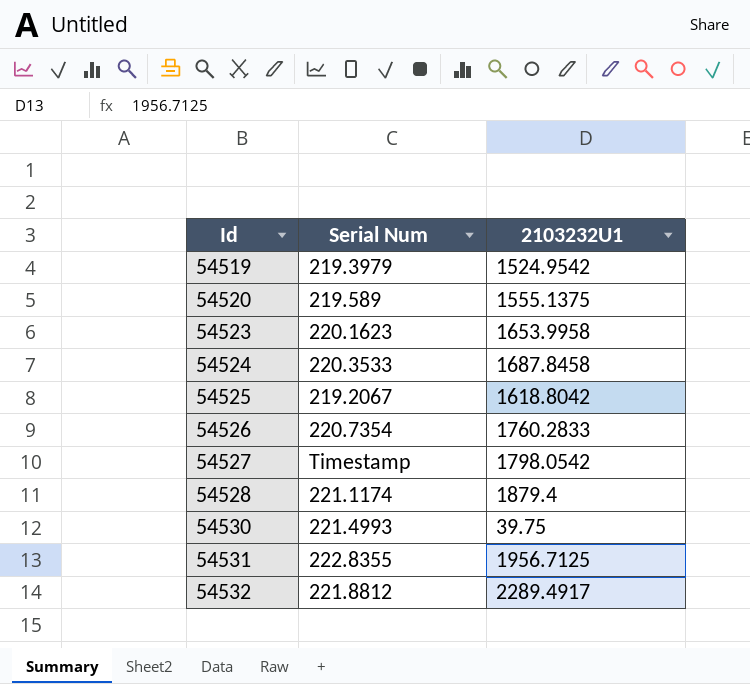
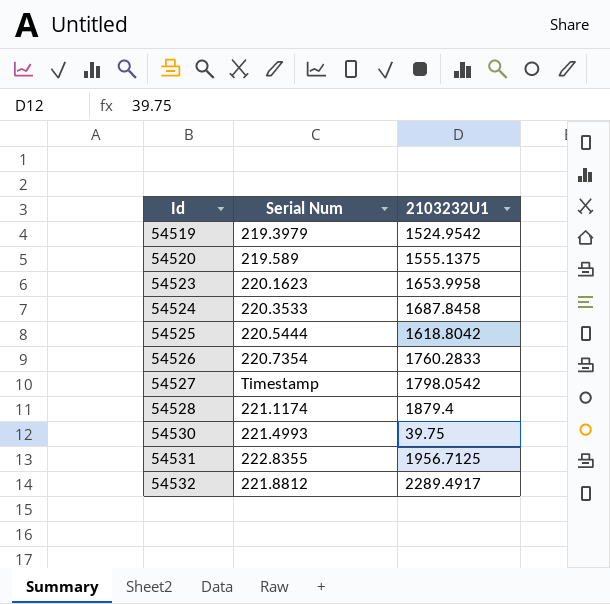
54525 | Serial Num: 219.2067 -> 220.5444

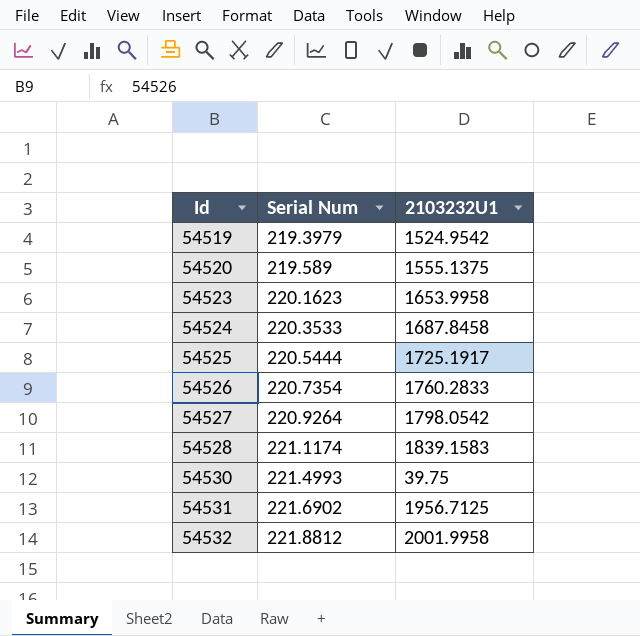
54525 | 2103232U1: 1618.8042 -> 1725.1917
54527 | Serial Num: Timestamp -> 220.9264
54528 | 2103232U1: 1879.4 -> 1839.1583
54531 | Serial Num: 222.8355 -> 221.6902
54532 | 2103232U1: 2289.4917 -> 2001.9958

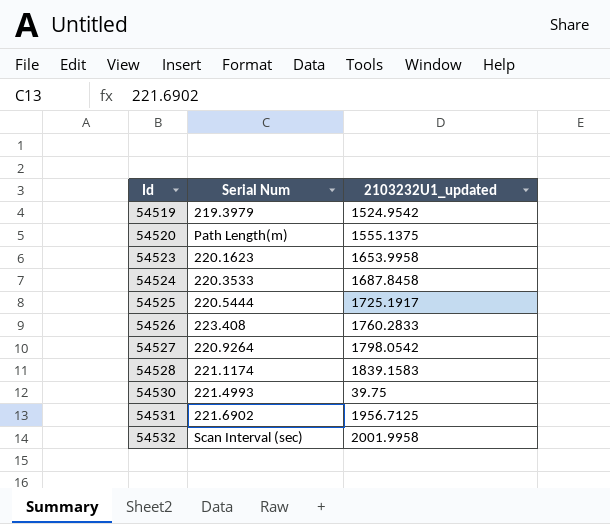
column name: 2103232U1 -> 2103232U1_updated
54520 | Serial Num: 219.589 -> Path Length(m)
54526 | Serial Num: 220.7354 -> 223.408
54532 | Serial Num: 221.8812 -> Scan Interval (sec)

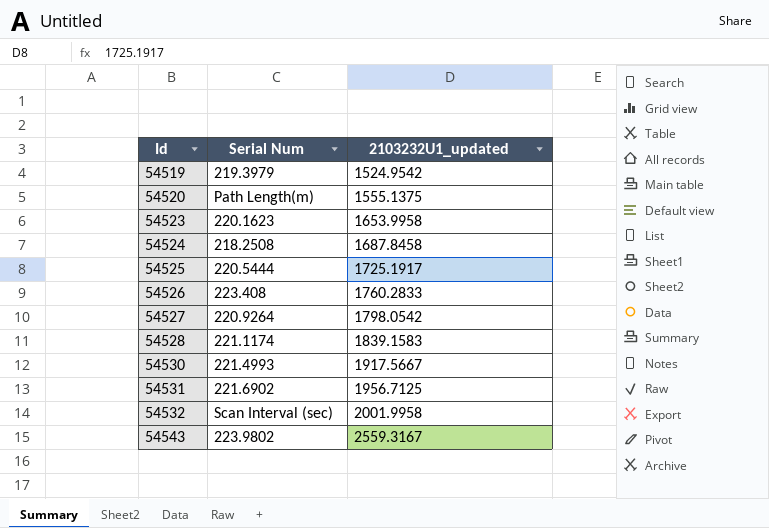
54524 | Serial Num: 220.3533 -> 218.2508
54530 | 2103232U1_updated: 39.75 -> 1917.5667
row 54543: none -> 223.9802 | 2559.3167

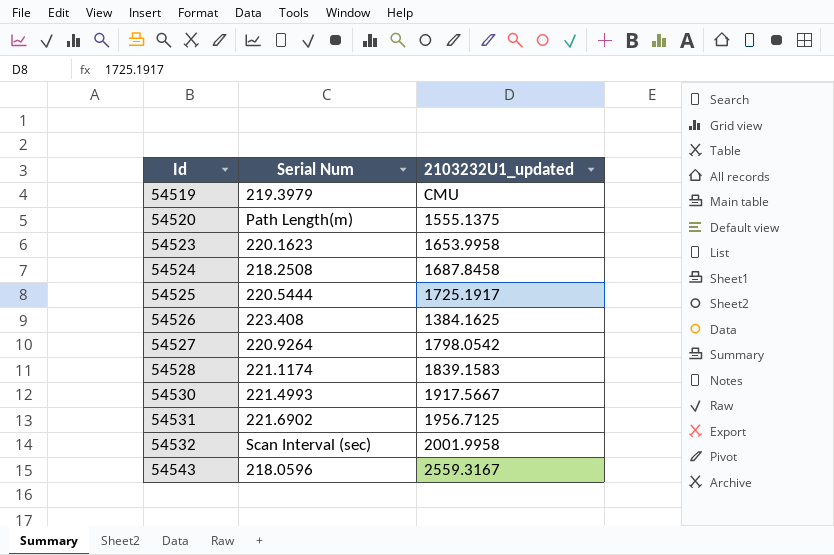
54519 | 2103232U1_updated: 1524.9542 -> CMU
54526 | 2103232U1_updated: 1760.2833 -> 1384.1625
54543 | Serial Num: 223.9802 -> 218.0596

